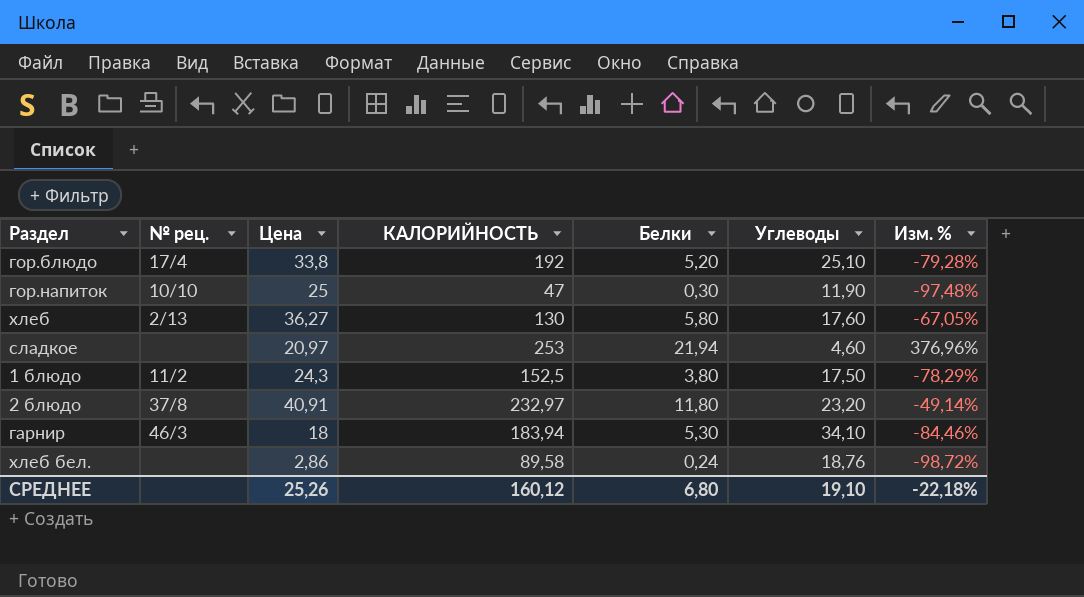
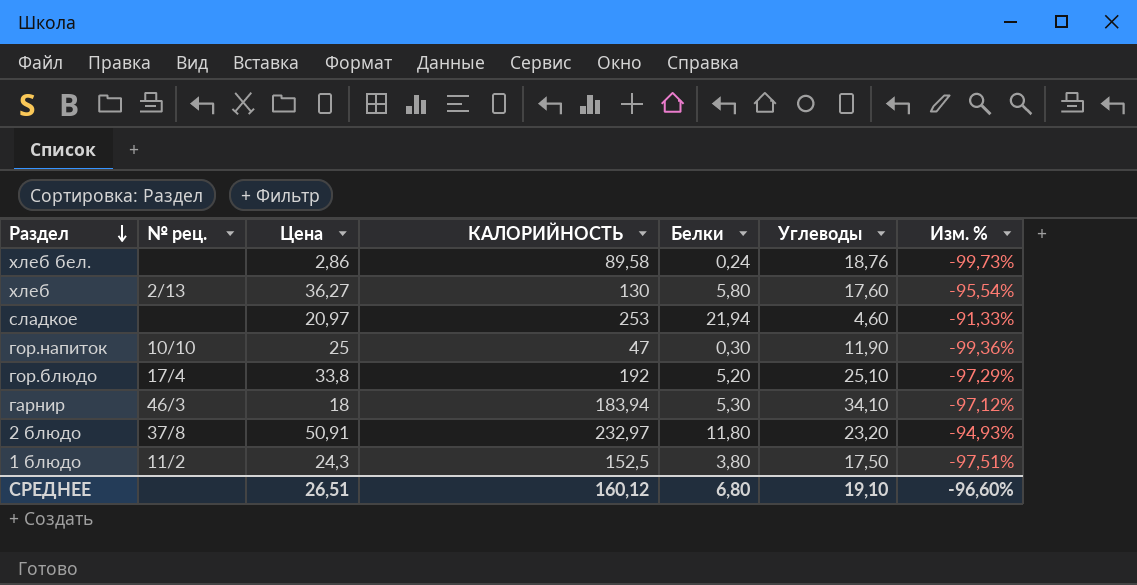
row order: none -> Раздел descending
column Изм. % | formula: ([Белки] - [Углеводы]) / [Углеводы] -> ([Белки] - [КАЛОРИЙНОСТЬ]) / [КАЛОРИЙНОСТЬ]
2 блюдо | Цена: 40,91 -> 50,91
СРЕДНЕЕ | Цена: 25,26 -> 26,51
СРЕДНЕЕ | Изм. %: -22,18% -> -96,60%

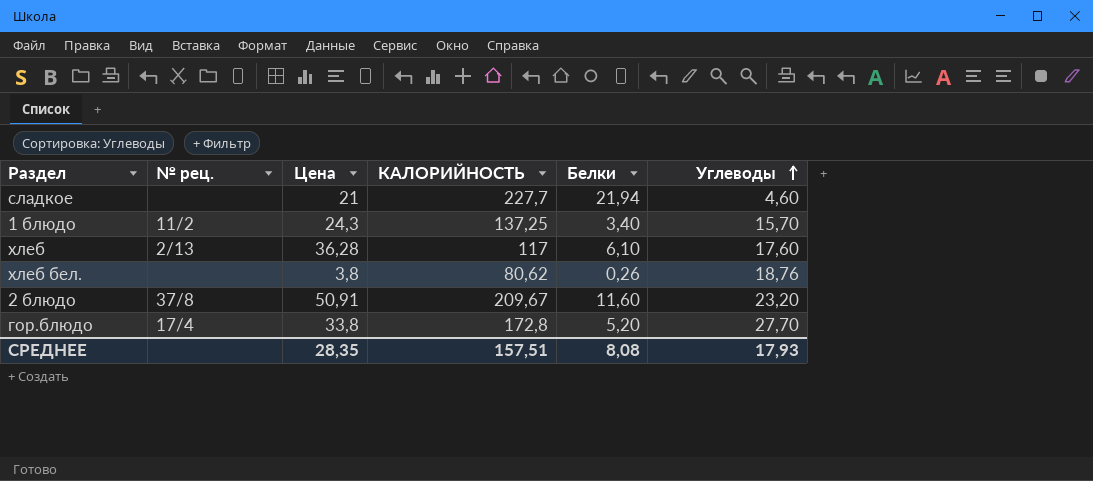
row order: Раздел descending -> Углеводы ascending
column Изм. % | formula: ([Белки] - [КАЛОРИЙНОСТЬ]) / [КАЛОРИЙНОСТЬ] -> none
row гор.напиток: 10/10 | 25 | 47 | 0,30 | 11,90 | -99,36% -> none
row гарнир: 46/3 | 18 | 183,94 | 5,30 | 34,10 | -97,12% -> none
сладкое | Цена: 20,97 -> 21
сладкое | КАЛОРИЙНОСТЬ: 253 -> 227,7
1 блюдо | КАЛОРИЙНОСТЬ: 152,5 -> 137,25
1 блюдо | Белки: 3,80 -> 3,40
1 блюдо | Углеводы: 17,50 -> 15,70
хлеб | Цена: 36,27 -> 36,28
хлеб | КАЛОРИЙНОСТЬ: 130 -> 117
хлеб | Белки: 5,80 -> 6,10
хлеб бел. | Цена: 2,86 -> 3,8
хлеб бел. | КАЛОРИЙНОСТЬ: 89,58 -> 80,62
хлеб бел. | Белки: 0,24 -> 0,26
2 блюдо | КАЛОРИЙНОСТЬ: 232,97 -> 209,67
2 блюдо | Белки: 11,80 -> 11,60
гор.блюдо | КАЛОРИЙНОСТЬ: 192 -> 172,8
гор.блюдо | Углеводы: 25,10 -> 27,70
СРЕДНЕЕ | Цена: 26,51 -> 28,35
СРЕДНЕЕ | КАЛОРИЙНОСТЬ: 160,12 -> 157,51
СРЕДНЕЕ | Белки: 6,80 -> 8,08
СРЕДНЕЕ | Углеводы: 19,10 -> 17,93

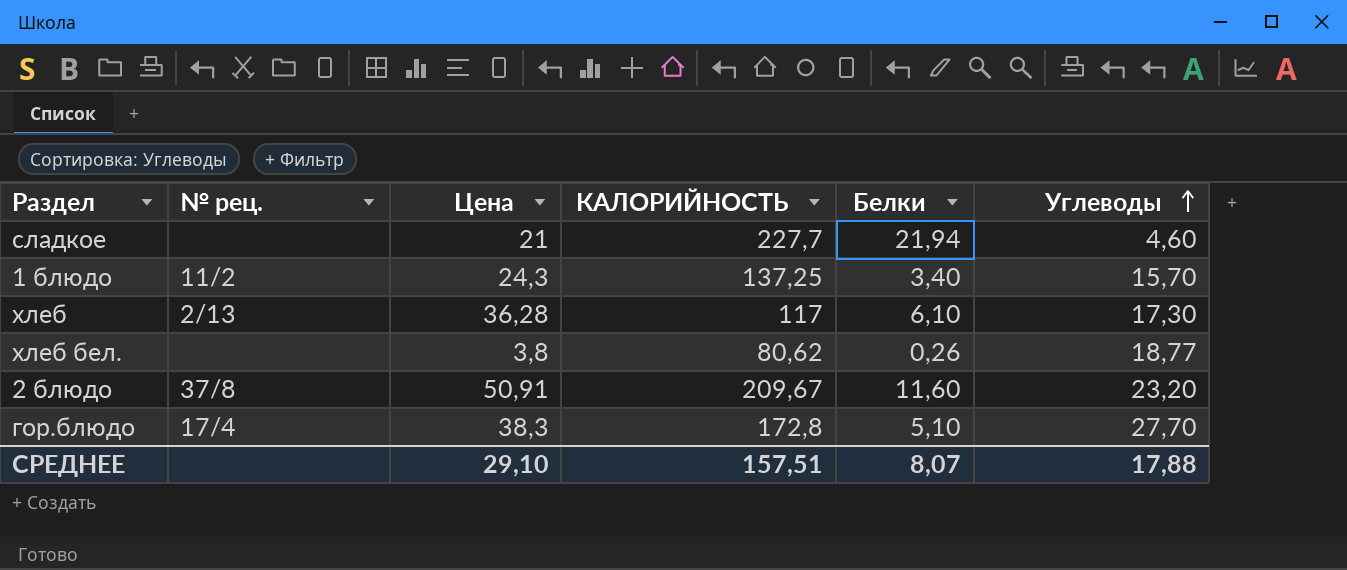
хлеб | Углеводы: 17,60 -> 17,30
хлеб бел. | Углеводы: 18,76 -> 18,77
гор.блюдо | Цена: 33,8 -> 38,3
гор.блюдо | Белки: 5,20 -> 5,10
СРЕДНЕЕ | Цена: 28,35 -> 29,10
СРЕДНЕЕ | Белки: 8,08 -> 8,07
СРЕДНЕЕ | Углеводы: 17,93 -> 17,88

